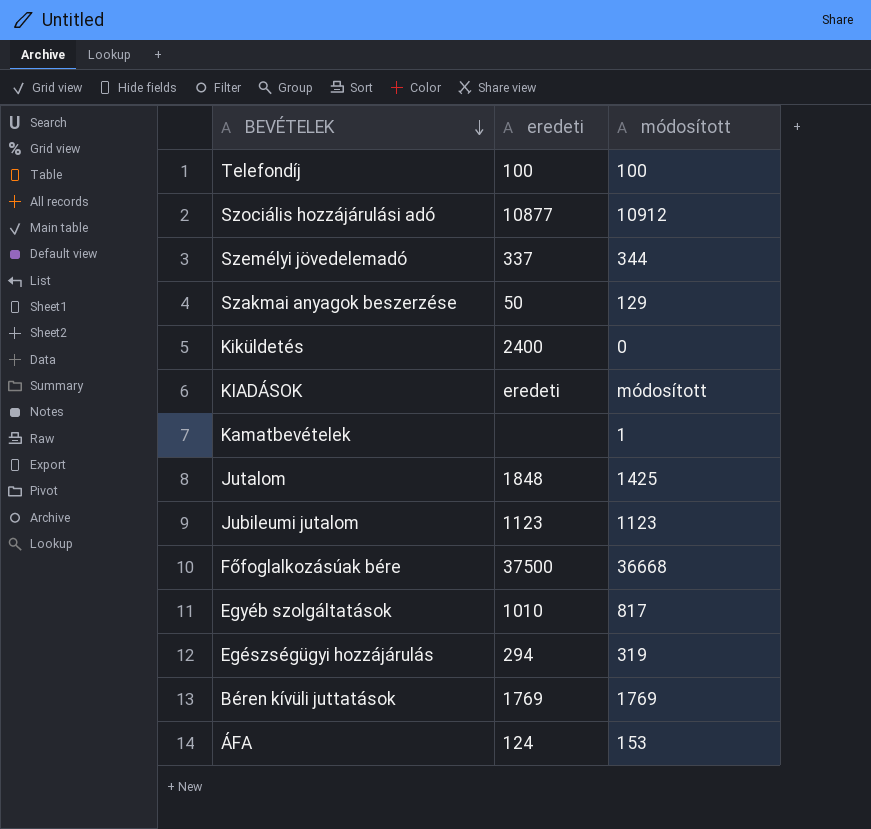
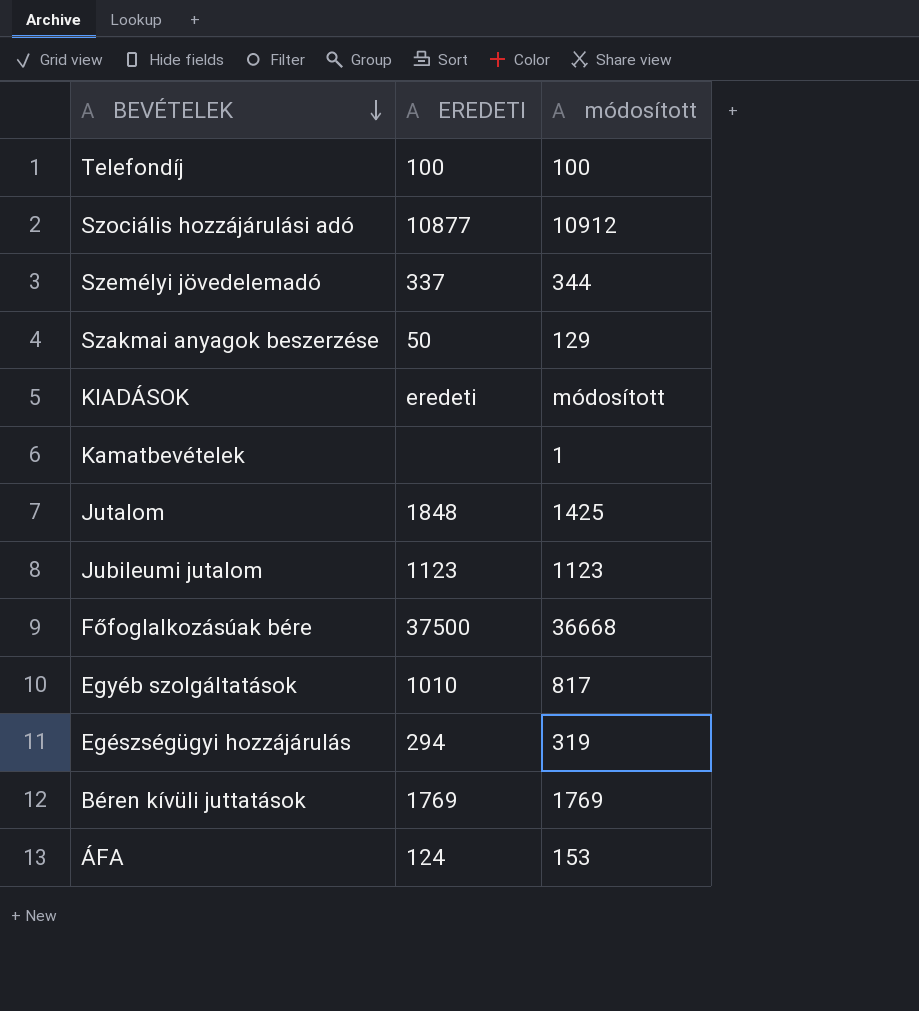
column name: eredeti -> EREDETI
row Kiküldetés: 2400 | 0 -> none

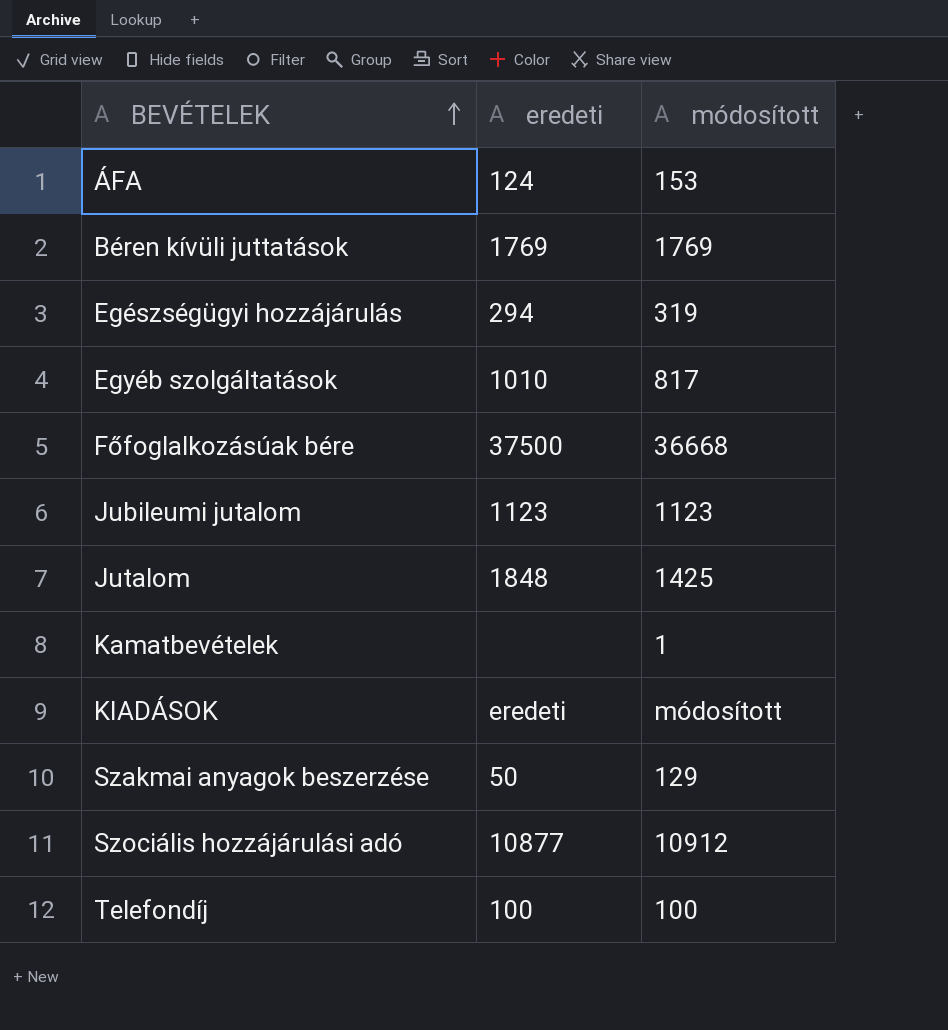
row order: BEVÉTELEK descending -> BEVÉTELEK ascending
column name: EREDETI -> eredeti
row Személyi jövedelemadó: 337 | 344 -> none

